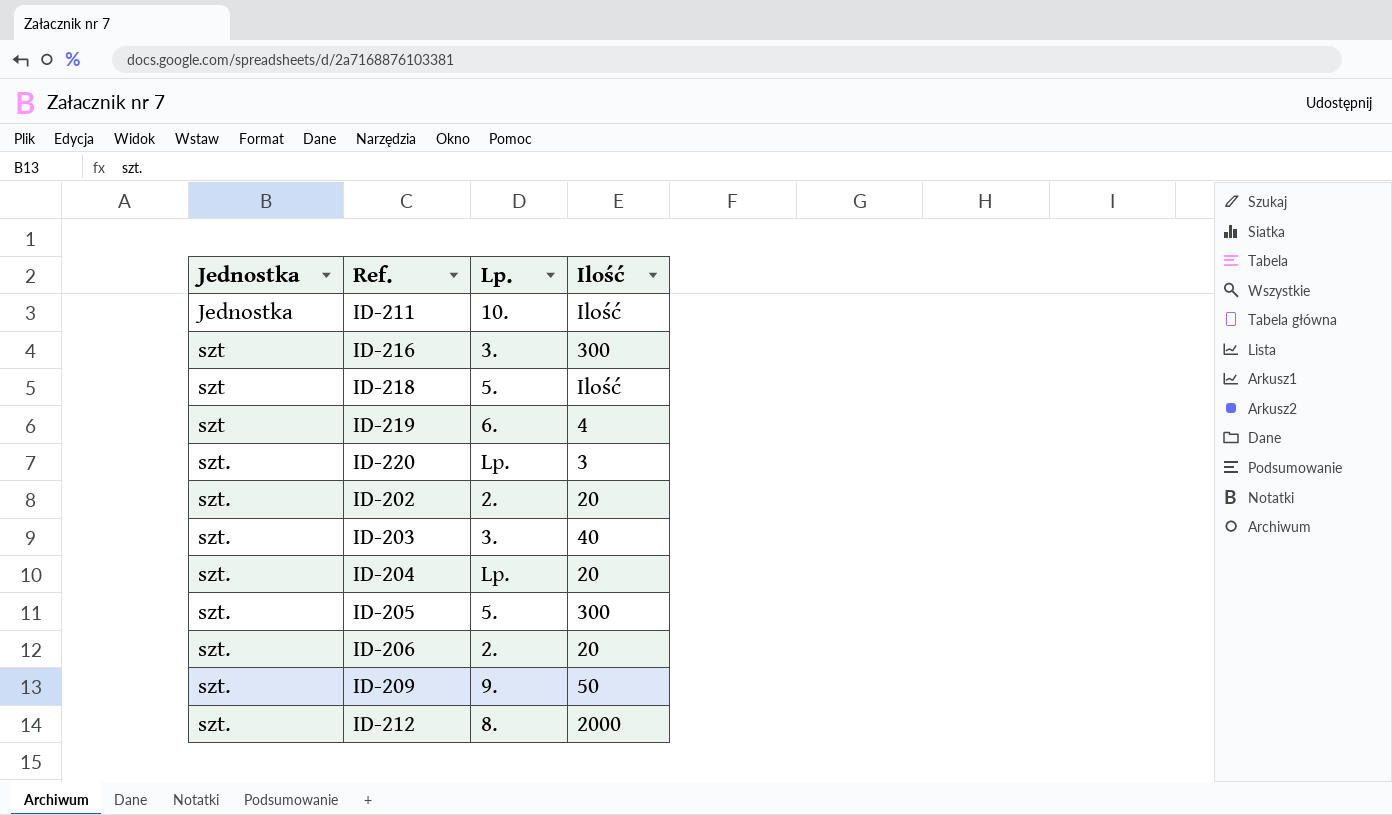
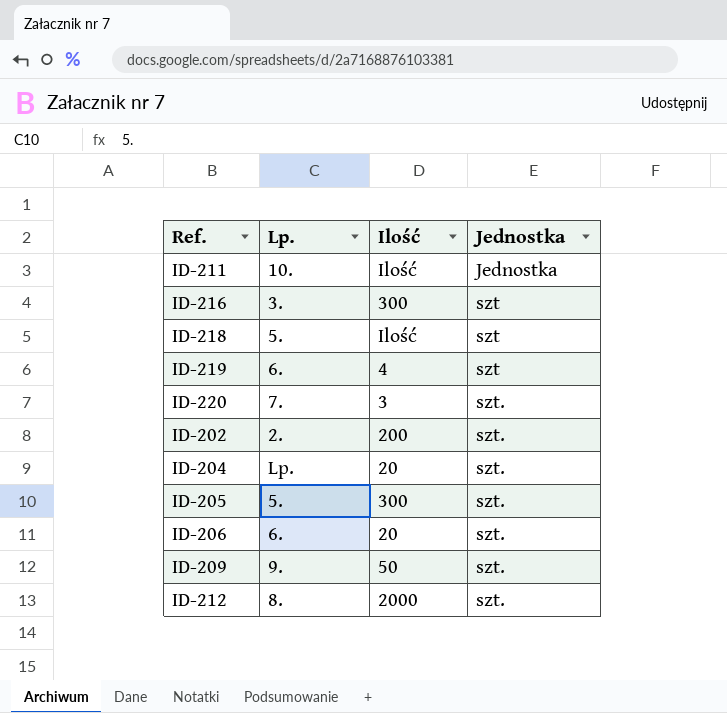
column Jednostka | position: 1 -> 4
row ID-203: szt. | 3. | 40 -> none
ID-220 | Lp.: Lp. -> 7.
ID-202 | Ilość: 20 -> 200
ID-206 | Lp.: 2. -> 6.

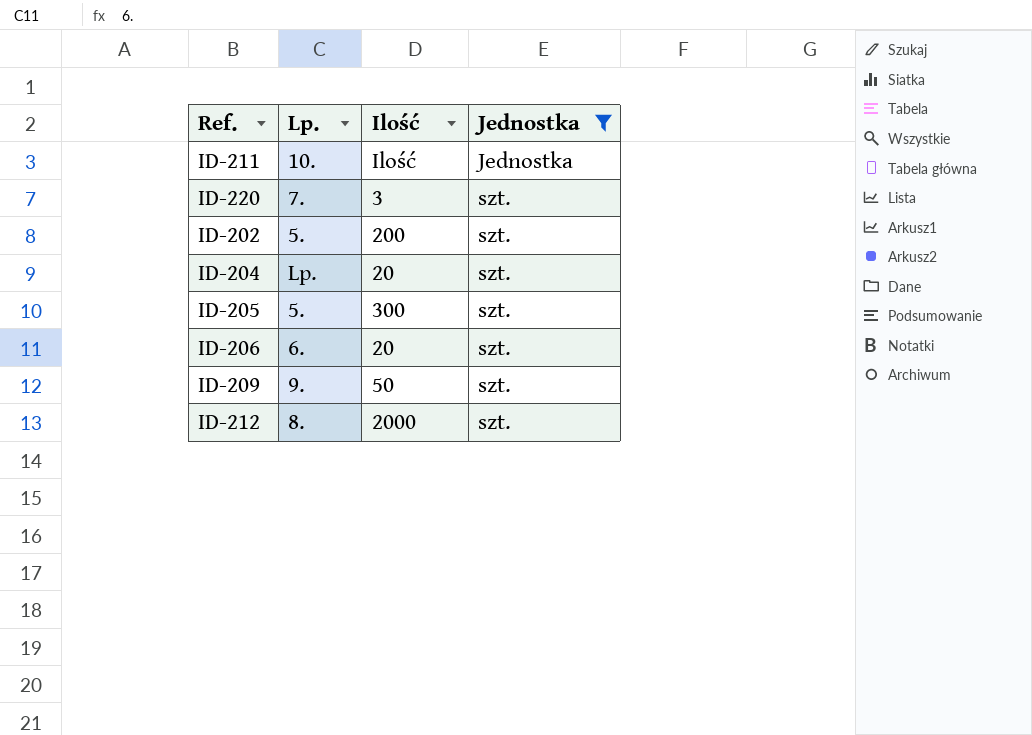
filter: none -> Jednostka != szt
ID-202 | Lp.: 2. -> 5.

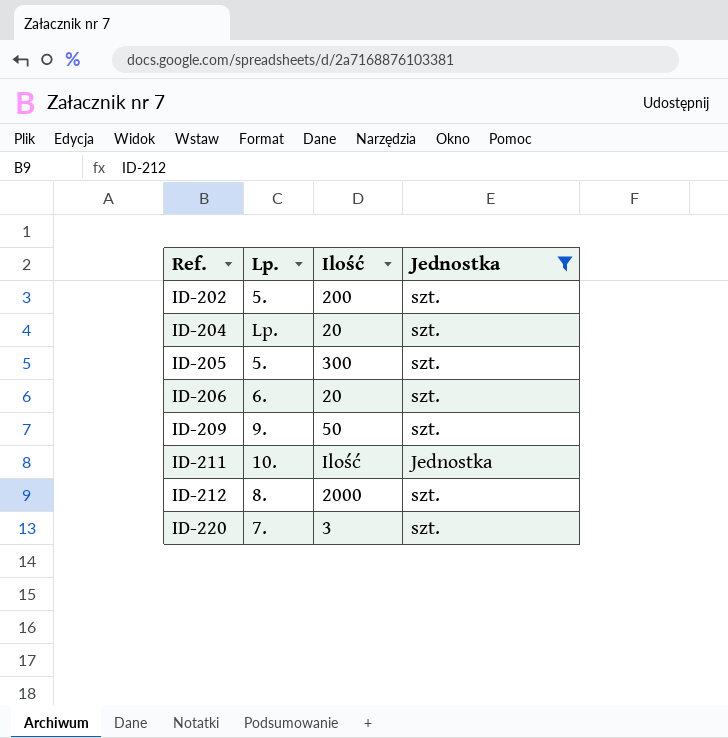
row order: Jednostka ascending -> Ref. ascending

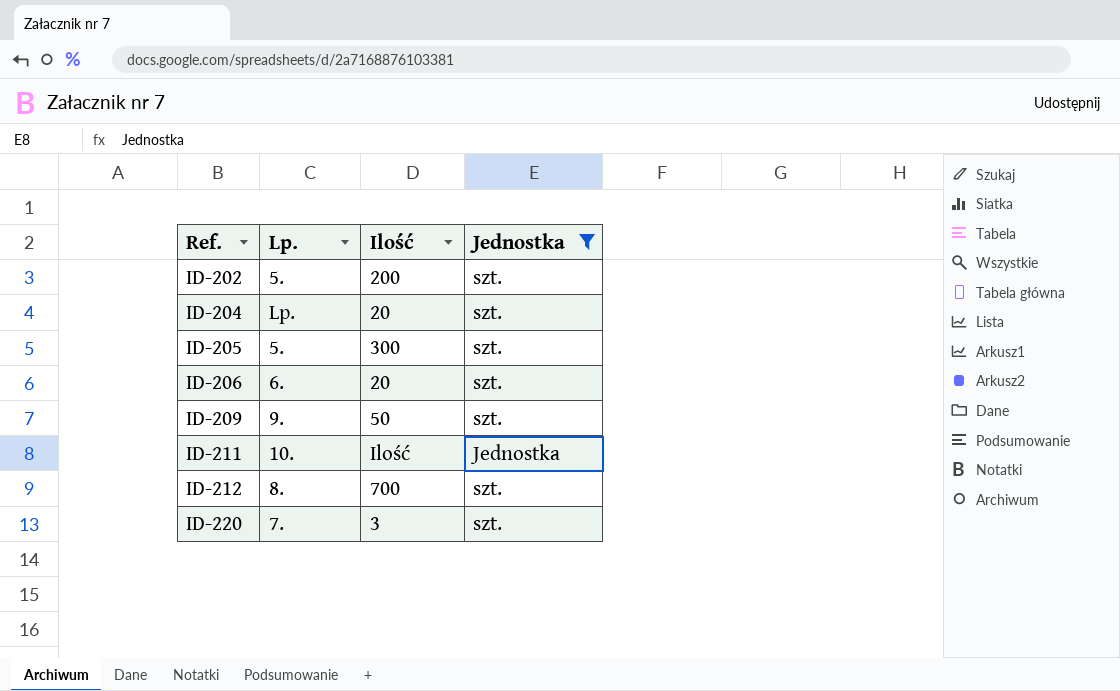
ID-212 | Ilość: 2000 -> 700

